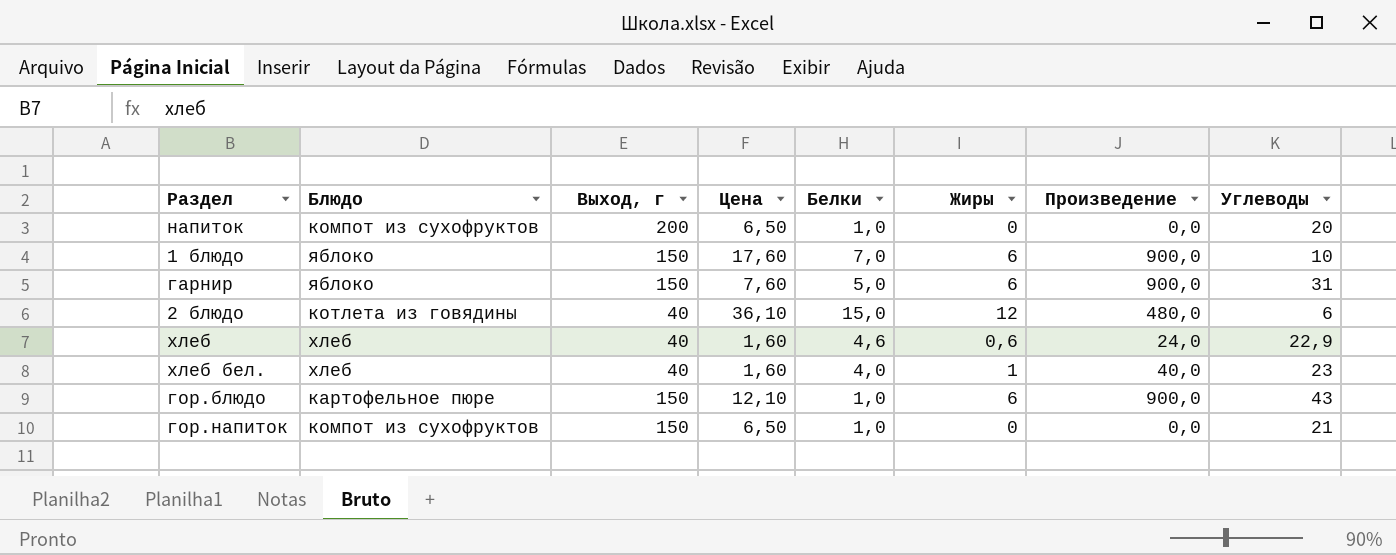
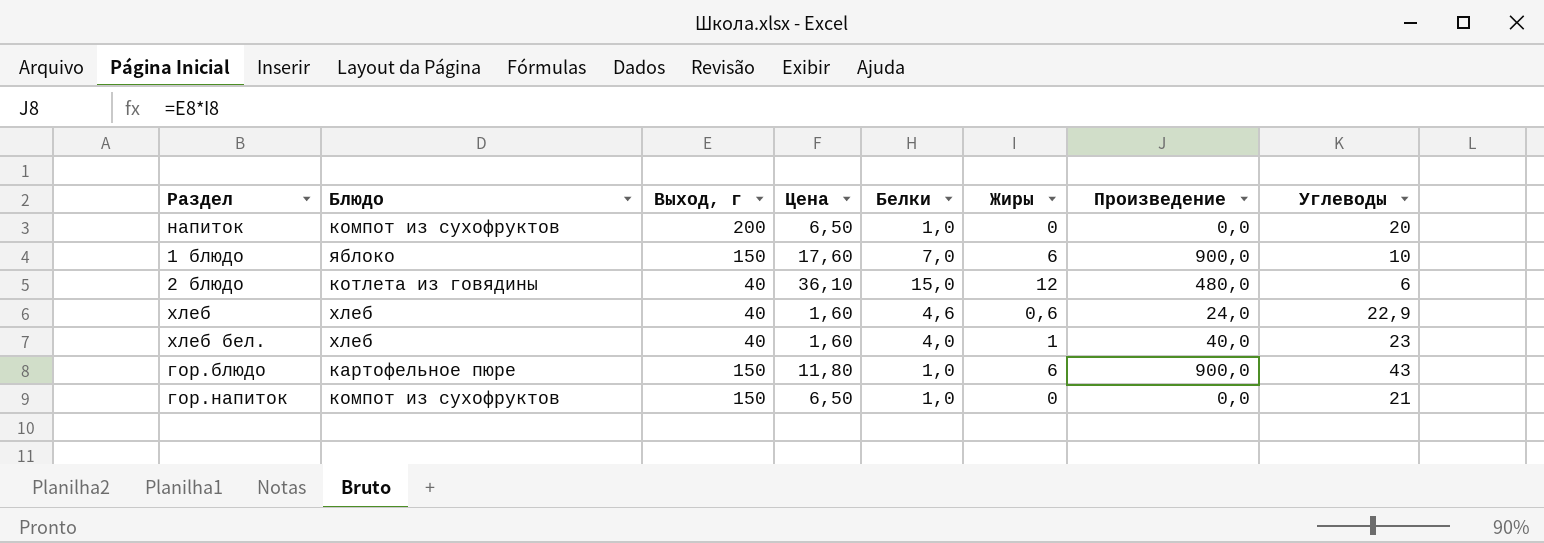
row гарнир: яблоко | 150 | 7,60 | 5,0 | 6 | 900,0 | 31 -> none
гор.блюдо | Цена: 12,10 -> 11,80

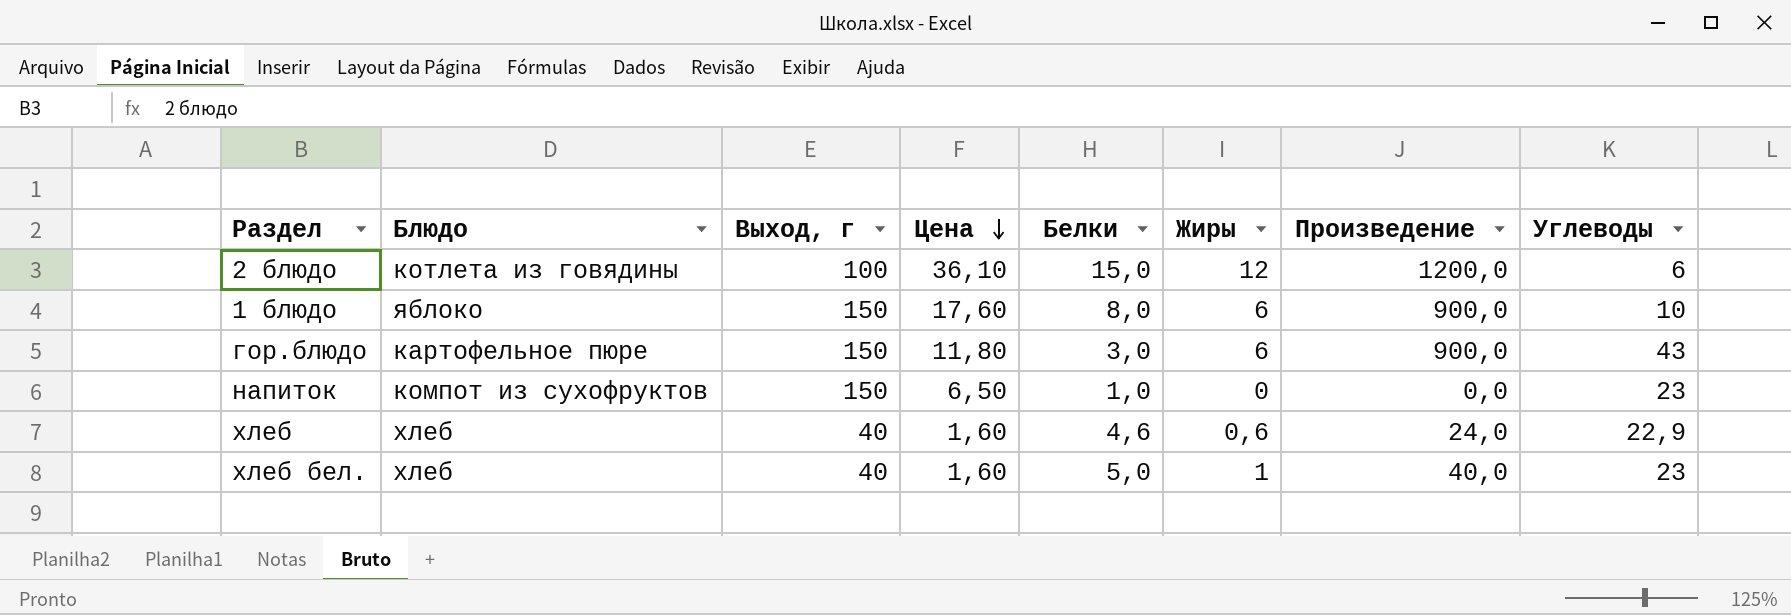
row order: none -> Цена descending
row гор.напиток: компот из сухофруктов | 150 | 6,50 | 1,0 | 0 | 0,0 | 21 -> none
2 блюдо | Выход, г: 40 -> 100
2 блюдо | Произведение: 480,0 -> 1200,0
1 блюдо | Белки: 7,0 -> 8,0
гор.блюдо | Белки: 1,0 -> 3,0
напиток | Выход, г: 200 -> 150
напиток | Углеводы: 20 -> 23
хлеб бел. | Белки: 4,0 -> 5,0

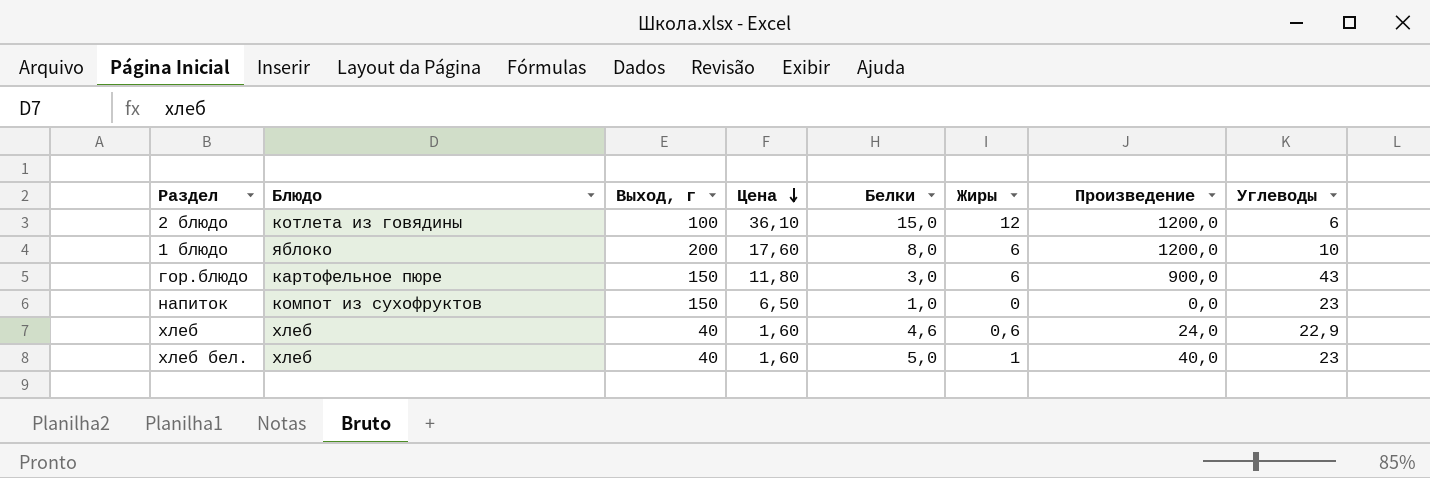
1 блюдо | Выход, г: 150 -> 200
1 блюдо | Произведение: 900,0 -> 1200,0

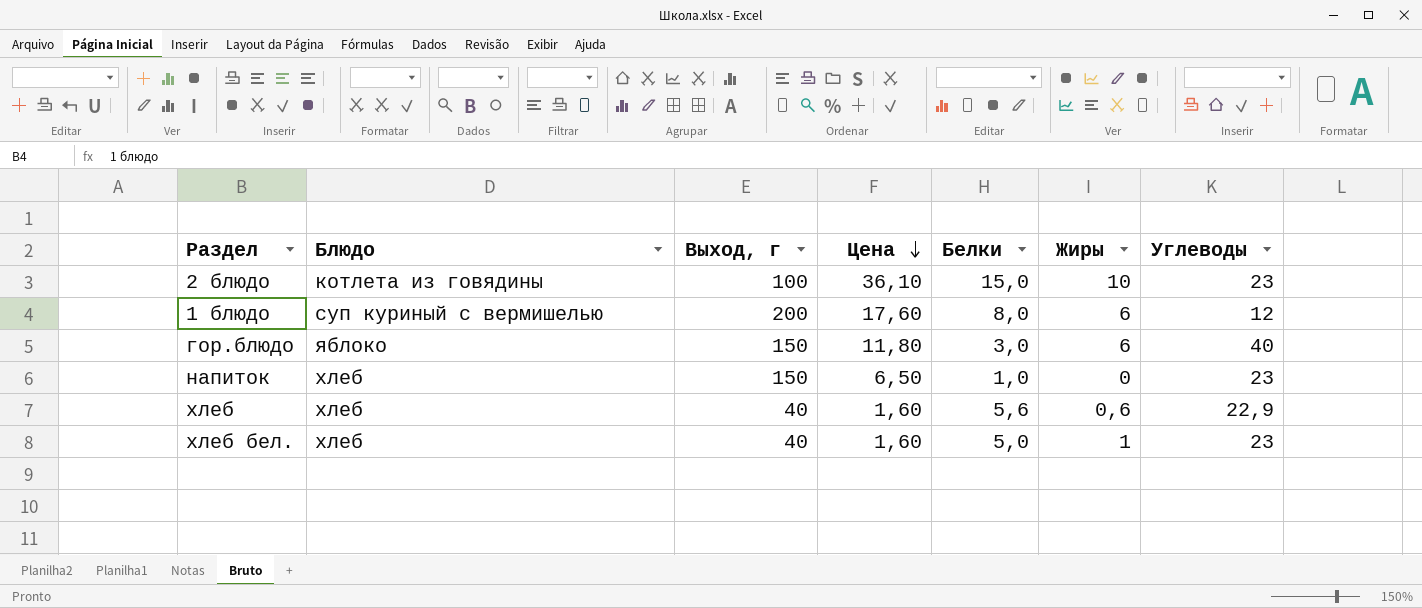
column Произведение | formula: [Выход, г] * [Жиры] -> none
2 блюдо | Жиры: 12 -> 10
2 блюдо | Углеводы: 6 -> 23
1 блюдо | Блюдо: яблоко -> суп куриный с вермишелью
1 блюдо | Углеводы: 10 -> 12
гор.блюдо | Блюдо: картофельное пюре -> яблоко
гор.блюдо | Углеводы: 43 -> 40
напиток | Блюдо: компот из сухофруктов -> хлеб
хлеб | Белки: 4,6 -> 5,6

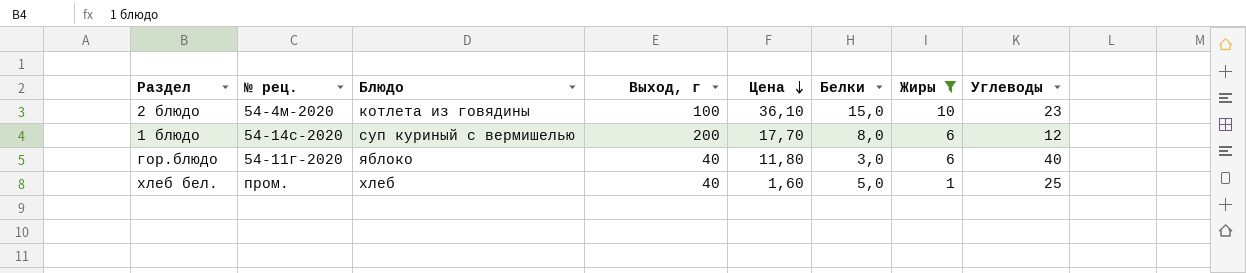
filter: none -> Жиры >= 1
column № рец. | position: none -> 2
1 блюдо | Цена: 17,60 -> 17,70
гор.блюдо | Выход, г: 150 -> 40
хлеб бел. | Углеводы: 23 -> 25

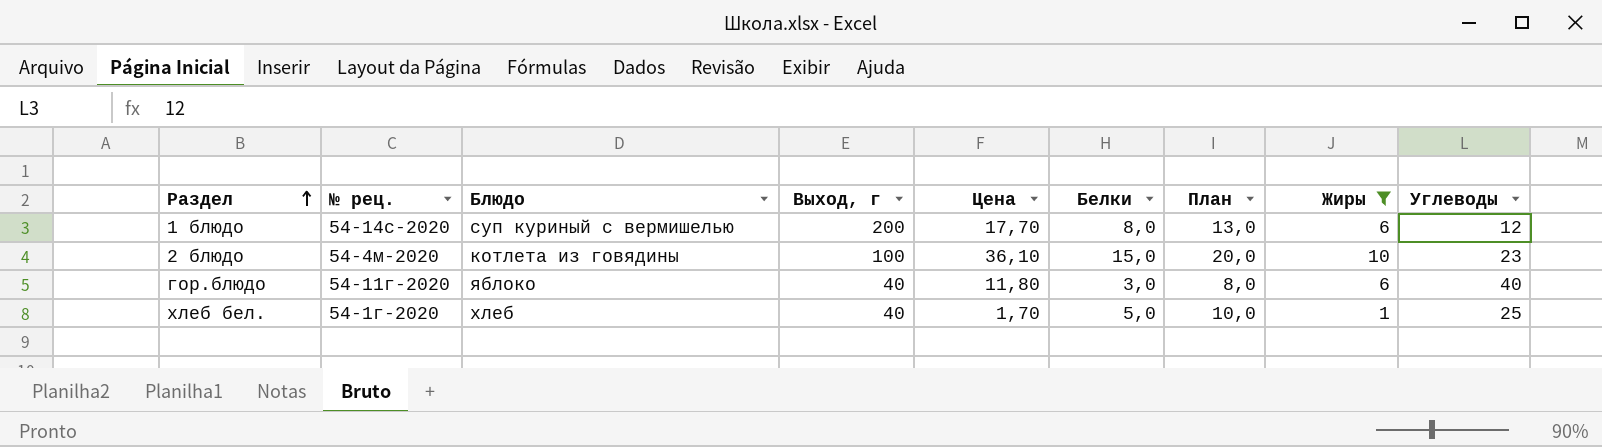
row order: Цена descending -> Раздел ascending
column План | formula: none -> [Белки] + 5
хлеб бел. | № рец.: пром. -> 54-1г-2020
хлеб бел. | Цена: 1,60 -> 1,70

